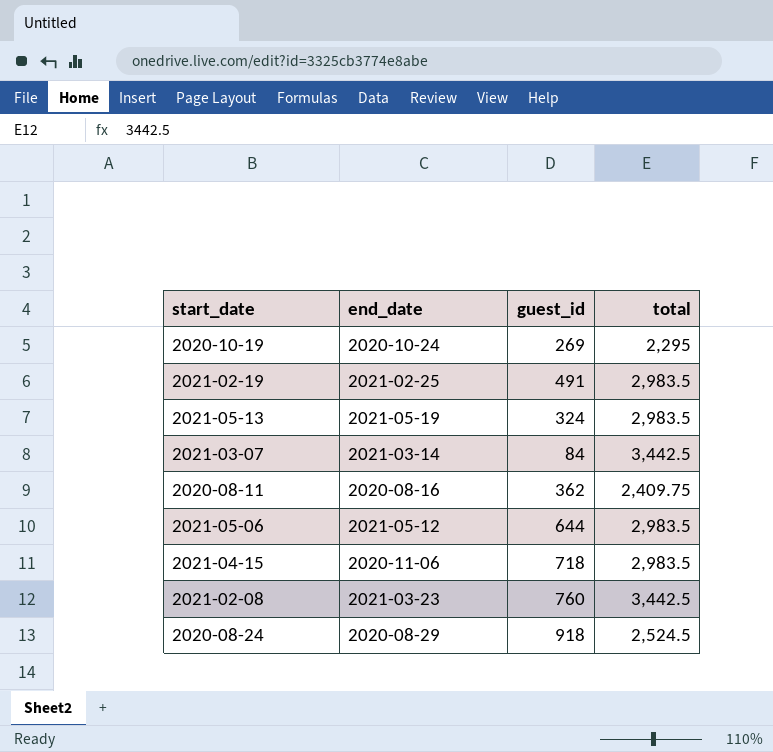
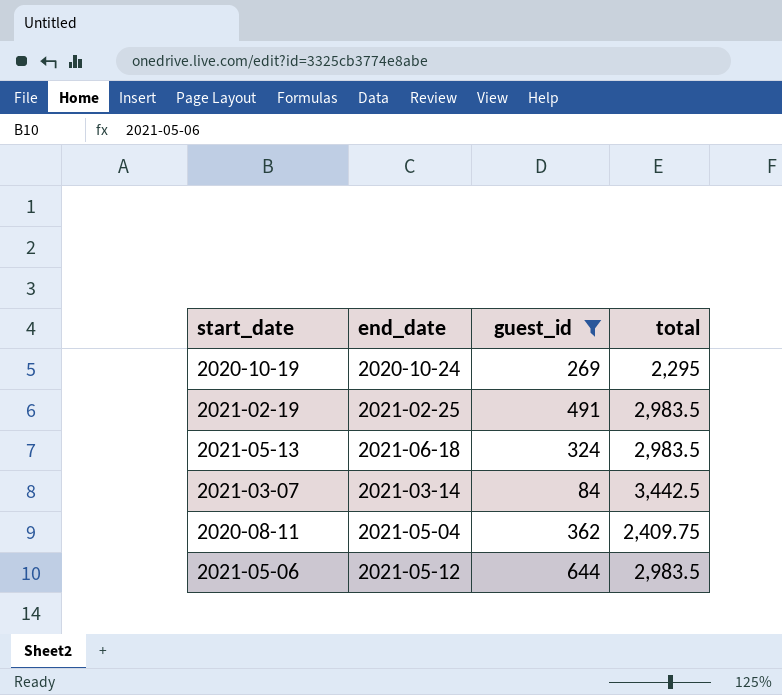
filter: none -> guest_id <= 644
2021-05-13 | end_date: 2021-05-19 -> 2021-06-18
2020-08-11 | end_date: 2020-08-16 -> 2021-05-04

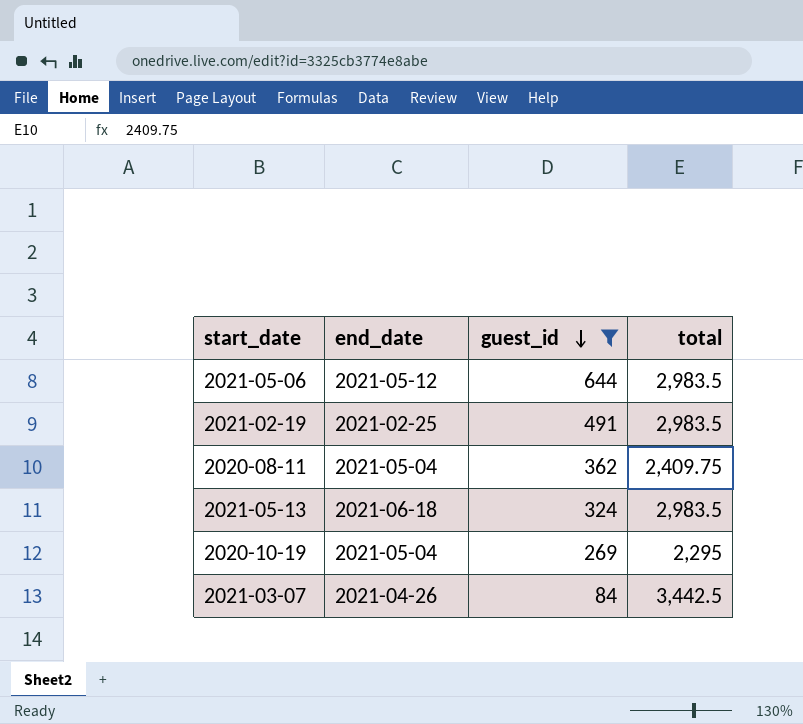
row order: none -> guest_id descending
2020-10-19 | end_date: 2020-10-24 -> 2021-05-04
2021-03-07 | end_date: 2021-03-14 -> 2021-04-26

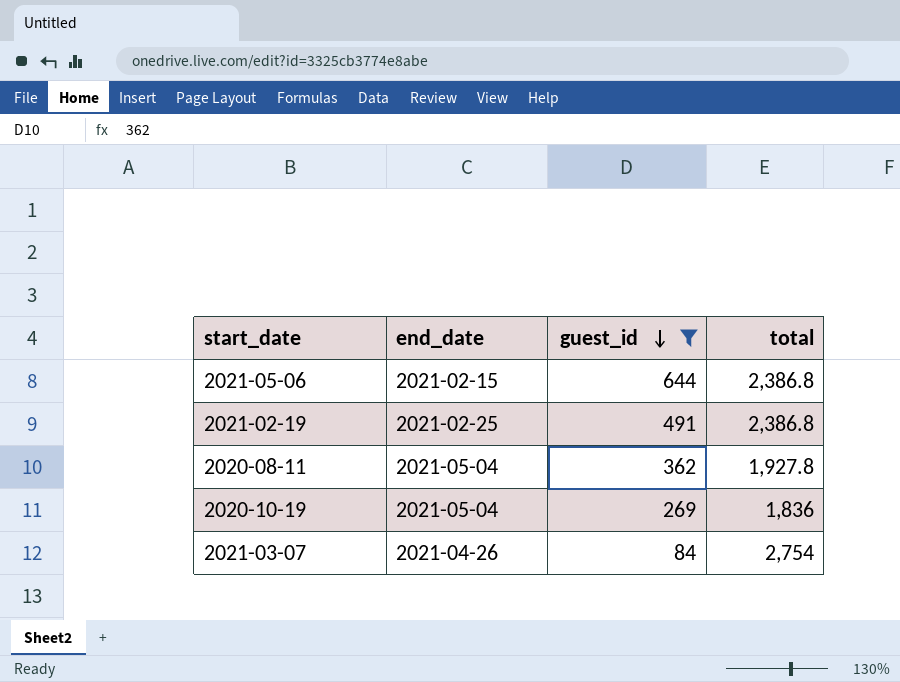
row 2021-05-13: 2021-06-18 | 324 | 2,983.5 -> none
2021-05-06 | end_date: 2021-05-12 -> 2021-02-15
2021-05-06 | total: 2,983.5 -> 2,386.8
2021-02-19 | total: 2,983.5 -> 2,386.8
2020-08-11 | total: 2,409.75 -> 1,927.8
2020-10-19 | total: 2,295 -> 1,836
2021-03-07 | total: 3,442.5 -> 2,754

